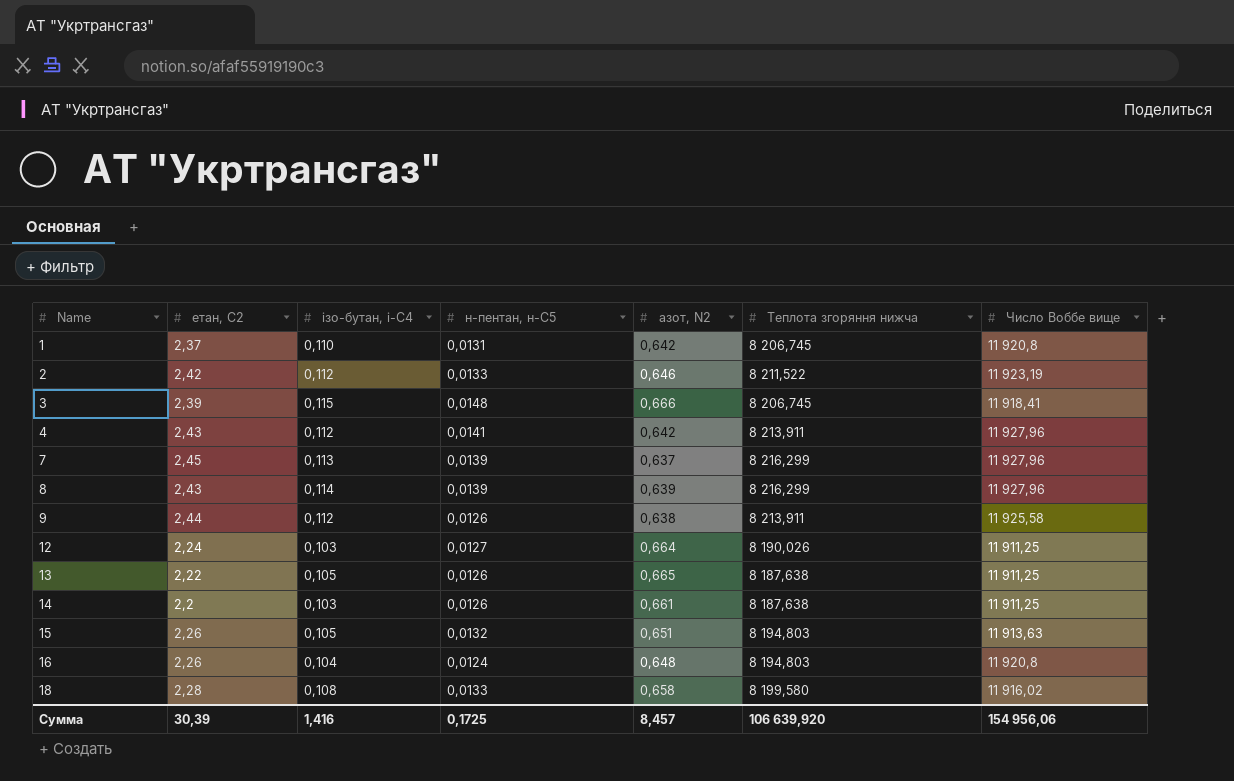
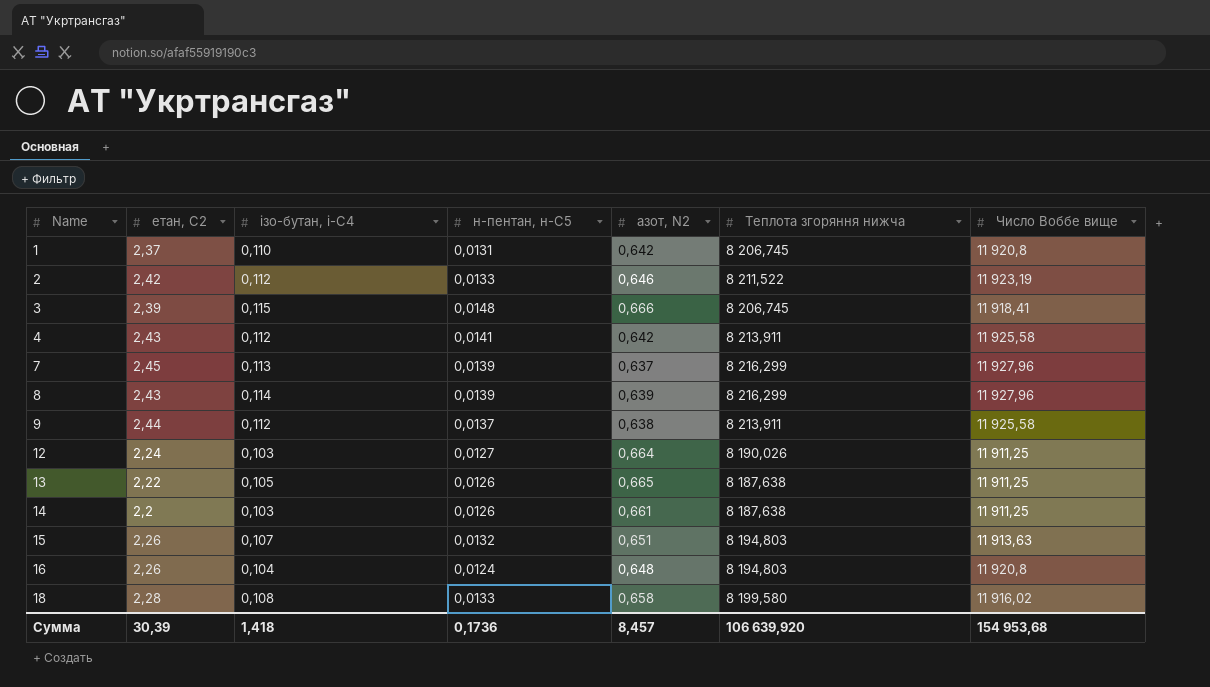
4 | Число Воббе вище: 11 927,96 -> 11 925,58
9 | н-пентан, н-С5: 0,0126 -> 0,0137
15 | ізо-бутан, і-С4: 0,105 -> 0,107
Сумма | ізо-бутан, і-С4: 1,416 -> 1,418
Сумма | н-пентан, н-С5: 0,1725 -> 0,1736
Сумма | Число Воббе вище: 154 956,06 -> 154 953,68

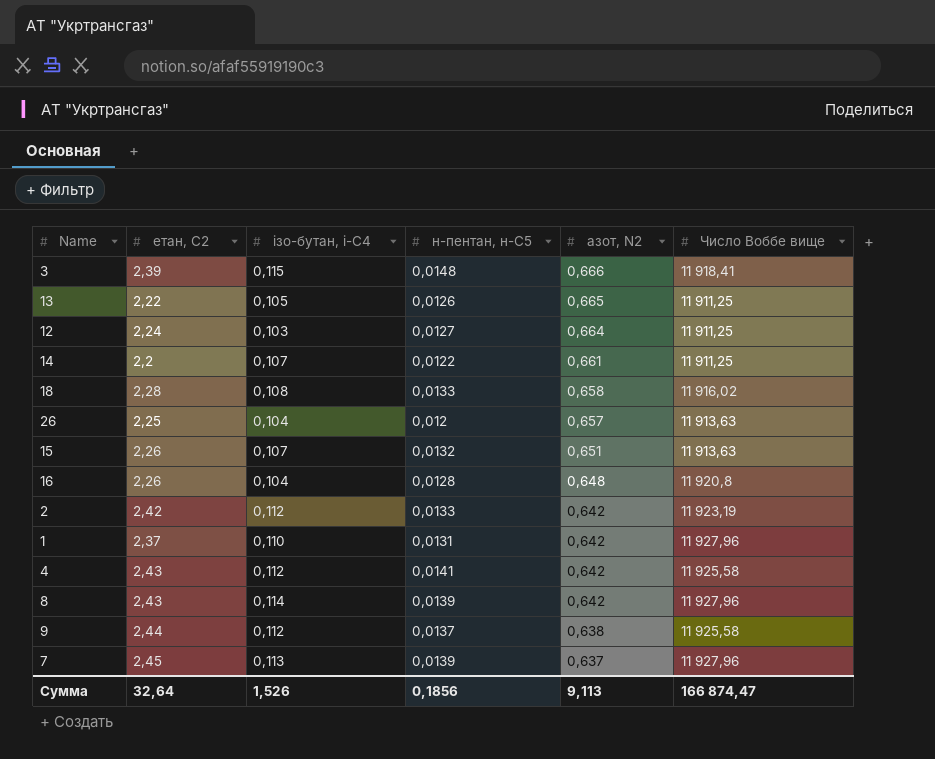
row order: Name ascending -> азот, N2 descending
column Теплота згоряння нижча | position: 6 -> none
14 | ізо-бутан, і-С4: 0,103 -> 0,107
14 | н-пентан, н-С5: 0,0126 -> 0,0122
row 26: none -> 2,25 | 0,104 | 0,012 | 0,657 | 11 913,63
16 | н-пентан, н-С5: 0,0124 -> 0,0128
2 | азот, N2: 0,646 -> 0,642
1 | Число Воббе вище: 11 920,8 -> 11 927,96
8 | азот, N2: 0,639 -> 0,642
Сумма | етан, С2: 30,39 -> 32,64
Сумма | ізо-бутан, і-С4: 1,418 -> 1,526
Сумма | н-пентан, н-С5: 0,1736 -> 0,1856
Сумма | азот, N2: 8,457 -> 9,113
Сумма | Число Воббе вище: 154 953,68 -> 166 874,47

